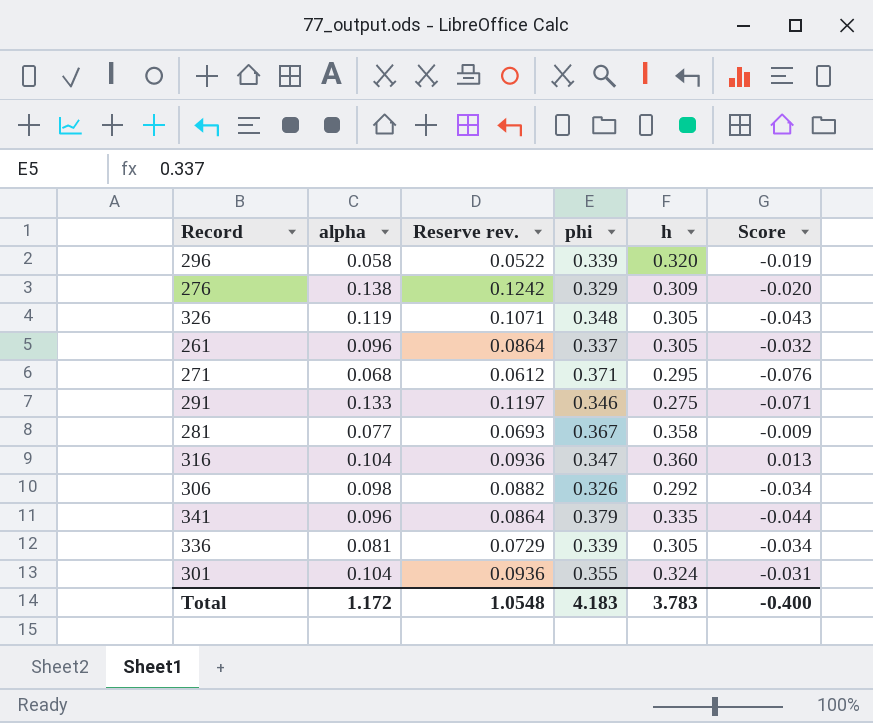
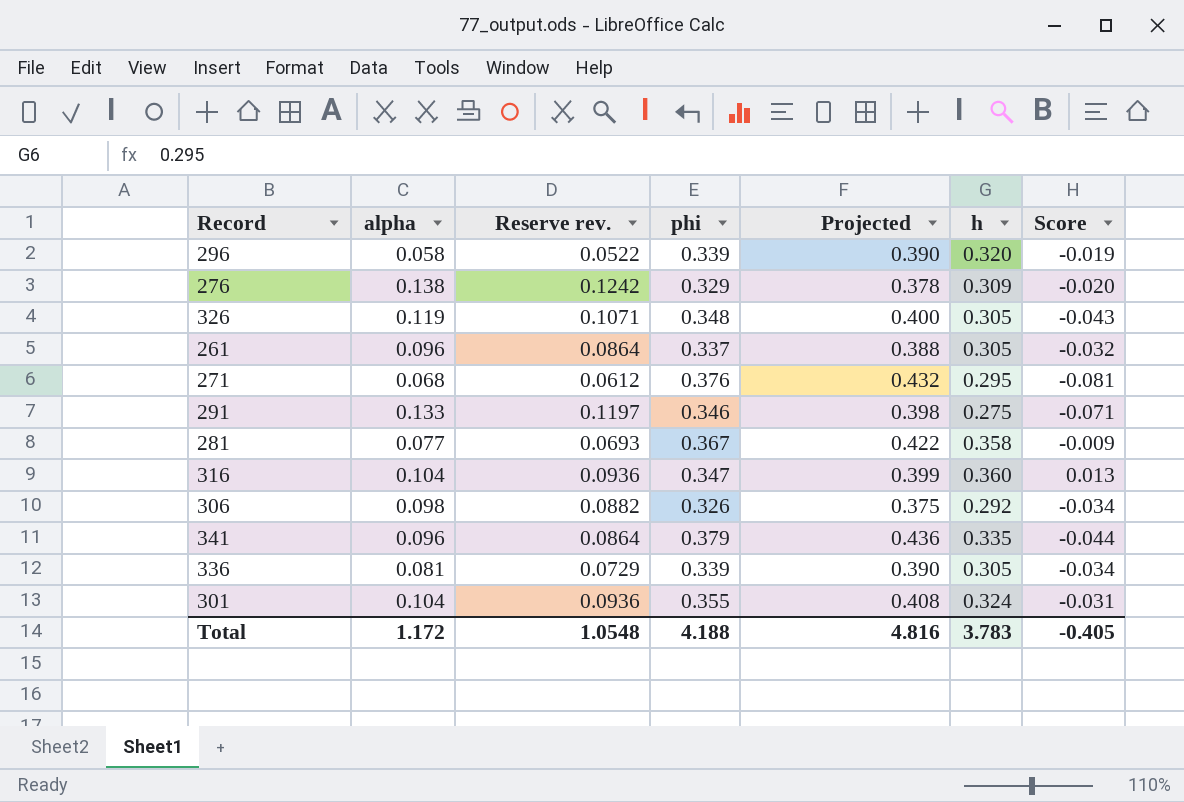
column Projected | formula: none -> [phi] * 1.15
271 | phi: 0.371 -> 0.376
271 | Score: -0.076 -> -0.081
Total | phi: 4.183 -> 4.188
Total | Score: -0.400 -> -0.405

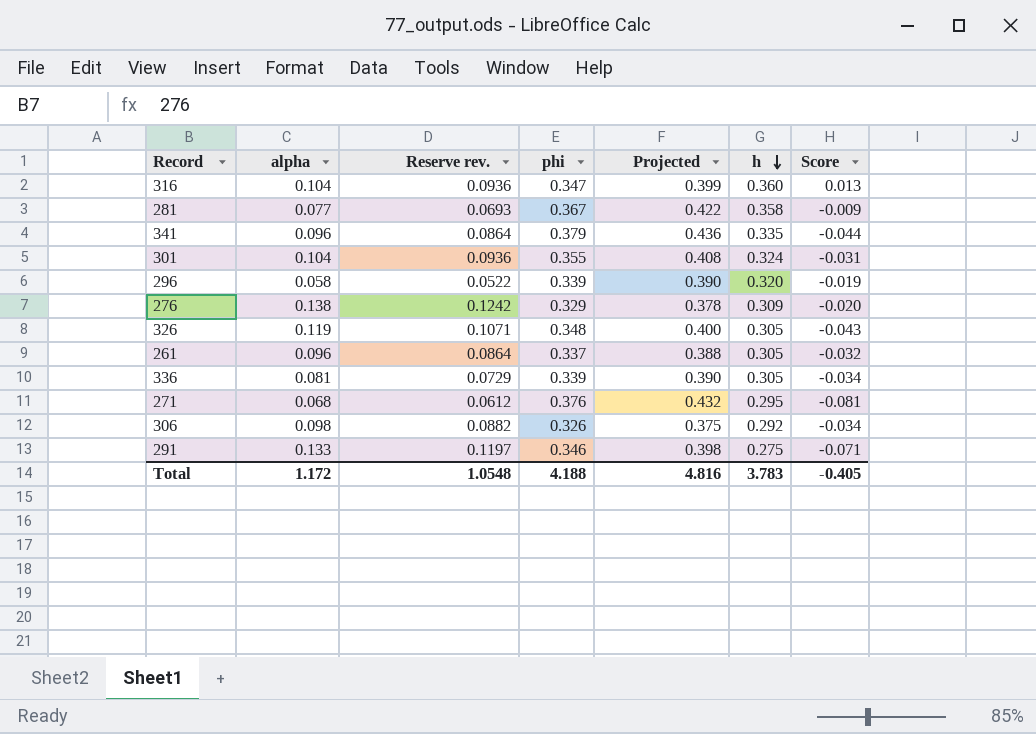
row order: none -> h descending

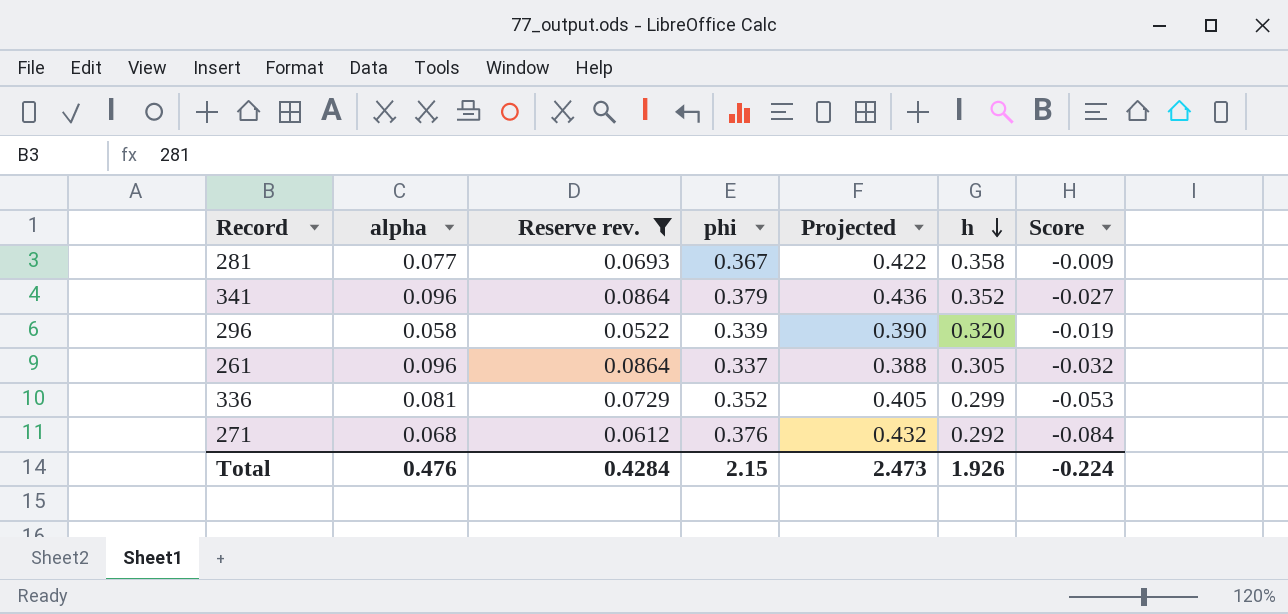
filter: none -> Reserve rev. <= 0.0864
341 | h: 0.335 -> 0.352
341 | Score: -0.044 -> -0.027
336 | phi: 0.339 -> 0.352
336 | Projected: 0.390 -> 0.405
336 | h: 0.305 -> 0.299
336 | Score: -0.034 -> -0.053
271 | h: 0.295 -> 0.292
271 | Score: -0.081 -> -0.084
Total | alpha: 1.172 -> 0.476
Total | Reserve rev.: 1.0548 -> 0.4284
Total | phi: 4.188 -> 2.15
Total | Projected: 4.816 -> 2.473
Total | h: 3.783 -> 1.926
Total | Score: -0.405 -> -0.224

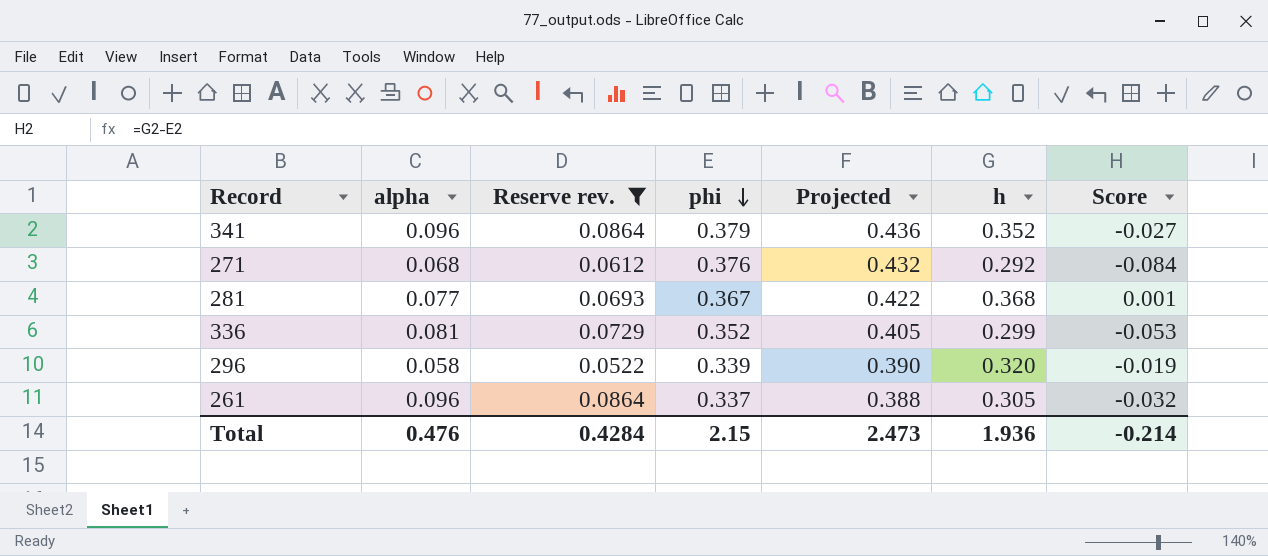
row order: h descending -> phi descending
281 | h: 0.358 -> 0.368
281 | Score: -0.009 -> 0.001
Total | h: 1.926 -> 1.936
Total | Score: -0.224 -> -0.214

